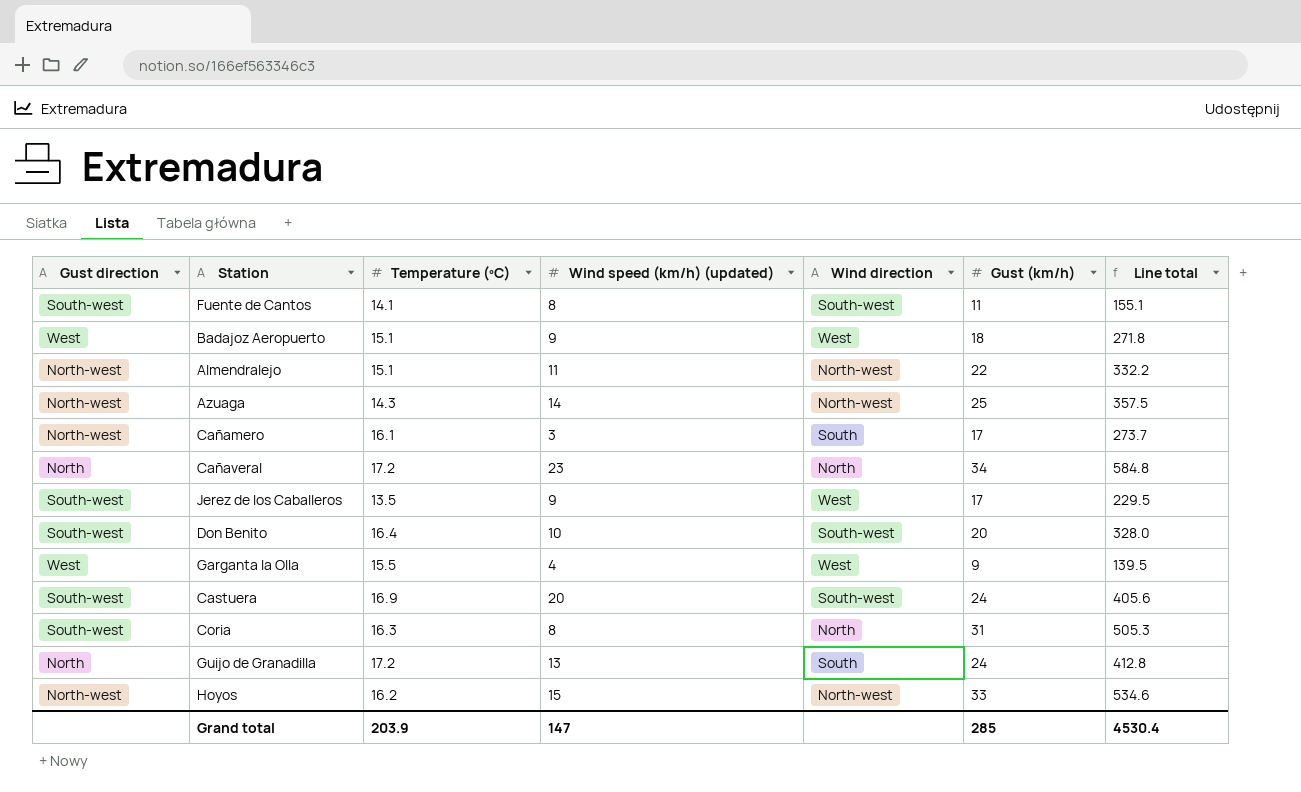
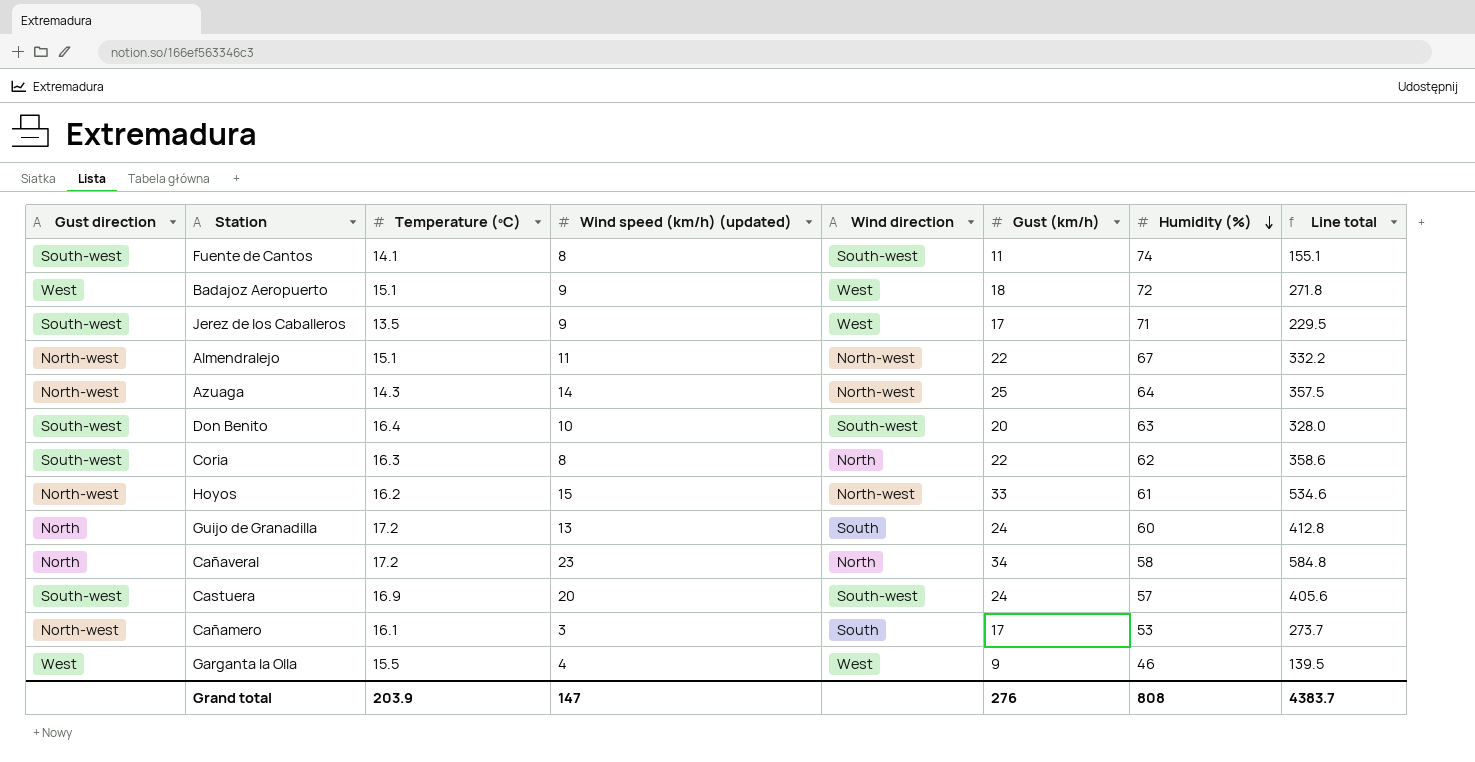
row order: none -> Humidity (%) descending
column Humidity (%) | position: none -> 7
Coria | Gust (km/h): 31 -> 22
Coria | Line total: 505.3 -> 358.6
Grand total | Gust (km/h): 285 -> 276
Grand total | Line total: 4530.4 -> 4383.7

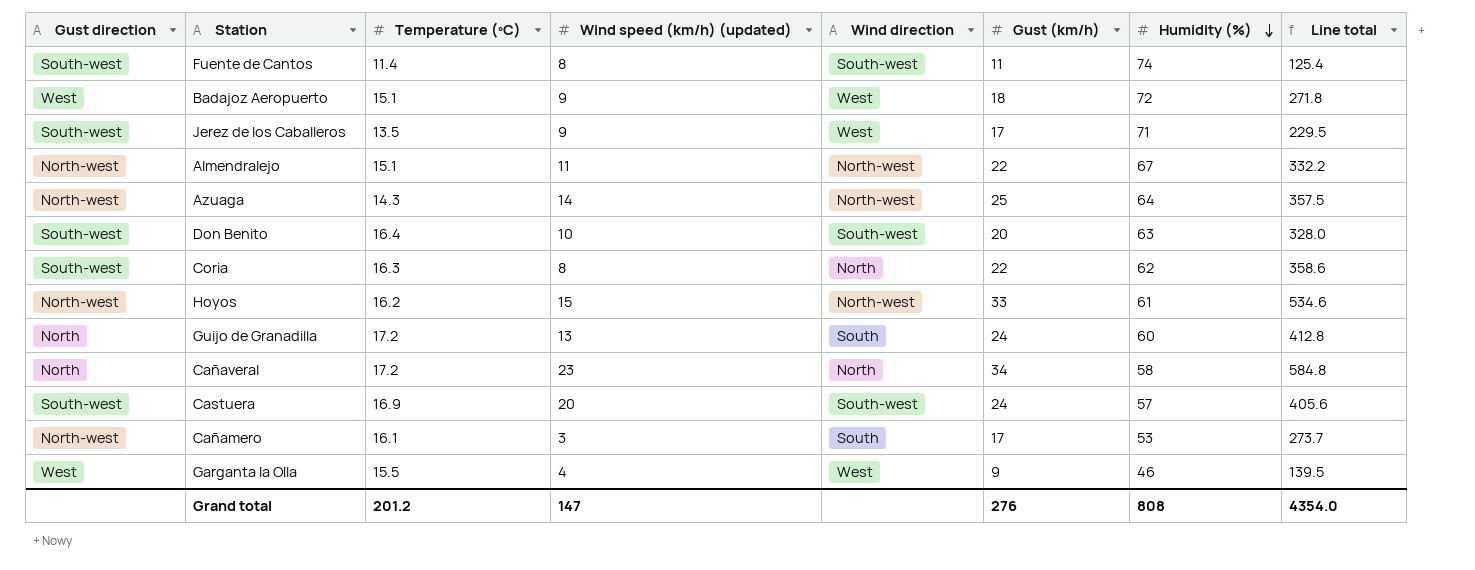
Fuente de Cantos | Temperature (ºC): 14.1 -> 11.4
Fuente de Cantos | Line total: 155.1 -> 125.4
Grand total | Temperature (ºC): 203.9 -> 201.2
Grand total | Line total: 4383.7 -> 4354.0

